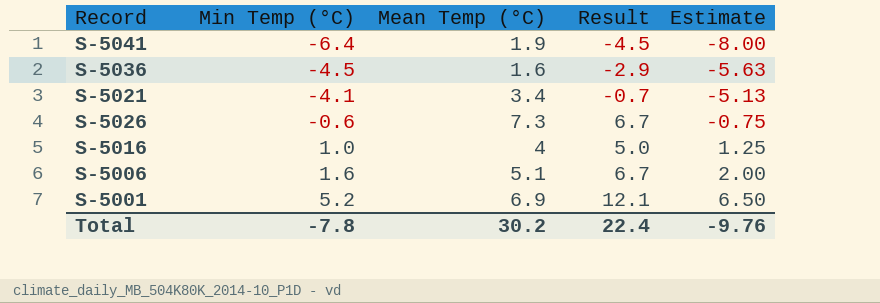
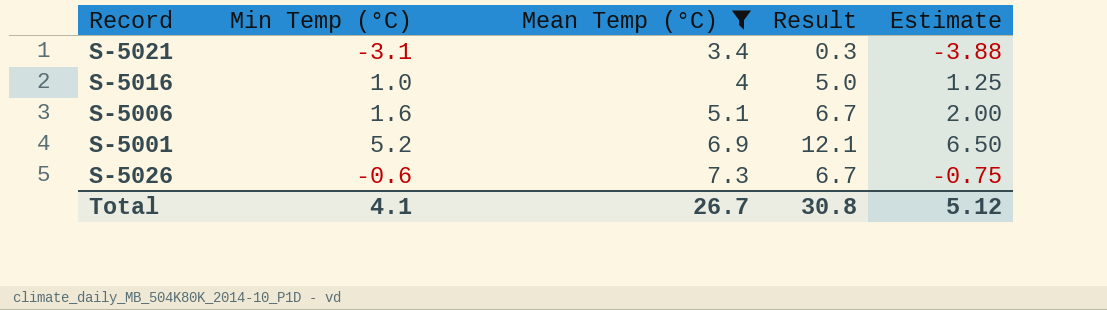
filter: none -> Mean Temp (°C) >= 3.4
row order: Min Temp (°C) ascending -> Mean Temp (°C) ascending
S-5021 | Min Temp (°C): -4.1 -> -3.1
S-5021 | Result: -0.7 -> 0.3
S-5021 | Estimate: -5.13 -> -3.88
Total | Min Temp (°C): -7.8 -> 4.1
Total | Mean Temp (°C): 30.2 -> 26.7
Total | Result: 22.4 -> 30.8
Total | Estimate: -9.76 -> 5.12

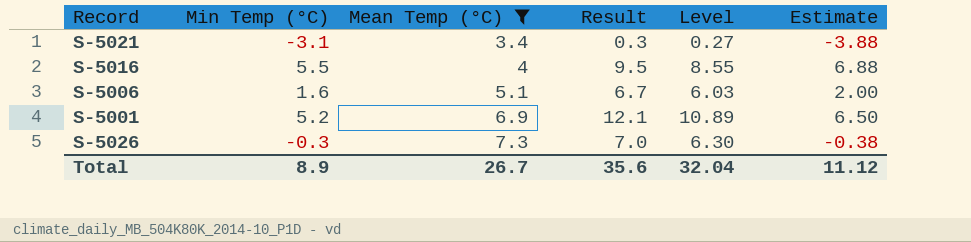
column Level | formula: none -> [Result] * 0.9
S-5016 | Min Temp (°C): 1.0 -> 5.5
S-5016 | Result: 5.0 -> 9.5
S-5016 | Estimate: 1.25 -> 6.88
S-5026 | Min Temp (°C): -0.6 -> -0.3
S-5026 | Result: 6.7 -> 7.0
S-5026 | Estimate: -0.75 -> -0.38
Total | Min Temp (°C): 4.1 -> 8.9
Total | Result: 30.8 -> 35.6
Total | Estimate: 5.12 -> 11.12

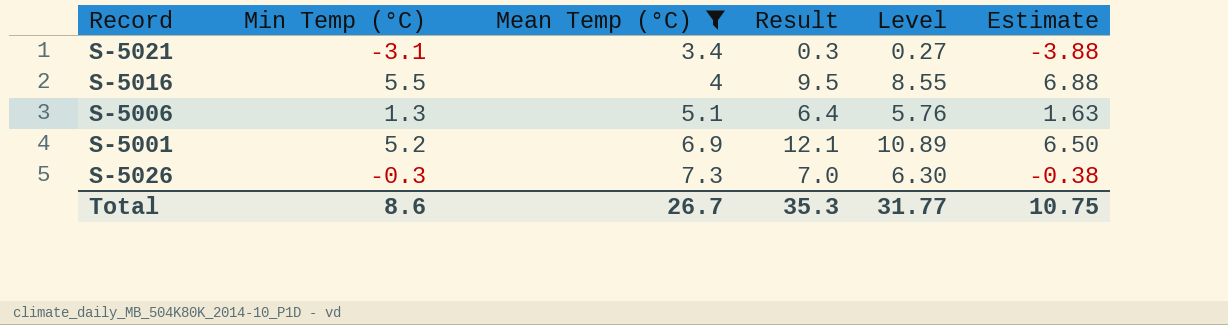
S-5006 | Min Temp (°C): 1.6 -> 1.3
S-5006 | Result: 6.7 -> 6.4
S-5006 | Level: 6.03 -> 5.76
S-5006 | Estimate: 2.00 -> 1.63
Total | Min Temp (°C): 8.9 -> 8.6
Total | Result: 35.6 -> 35.3
Total | Level: 32.04 -> 31.77
Total | Estimate: 11.12 -> 10.75

